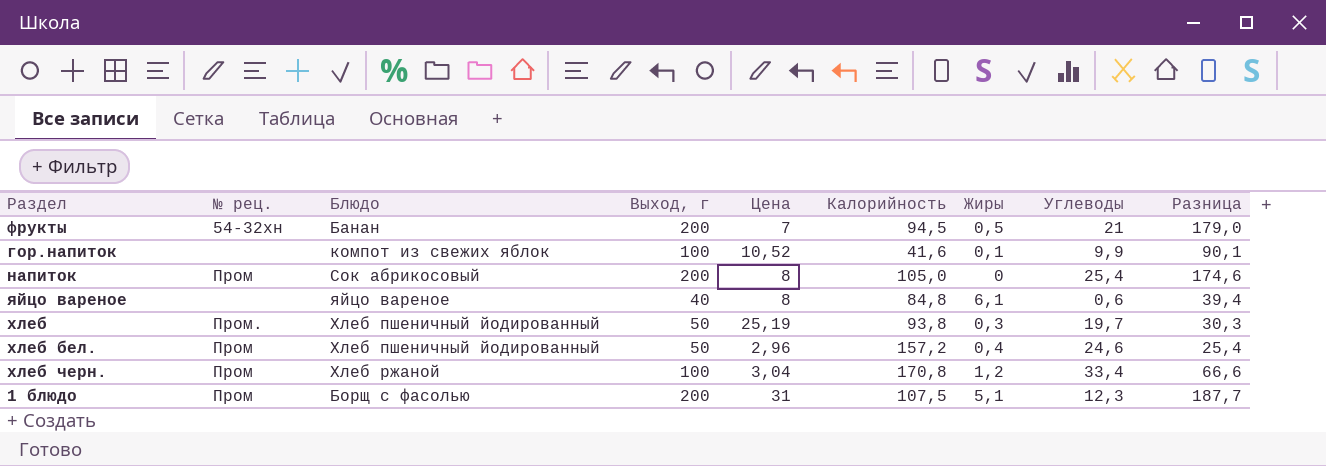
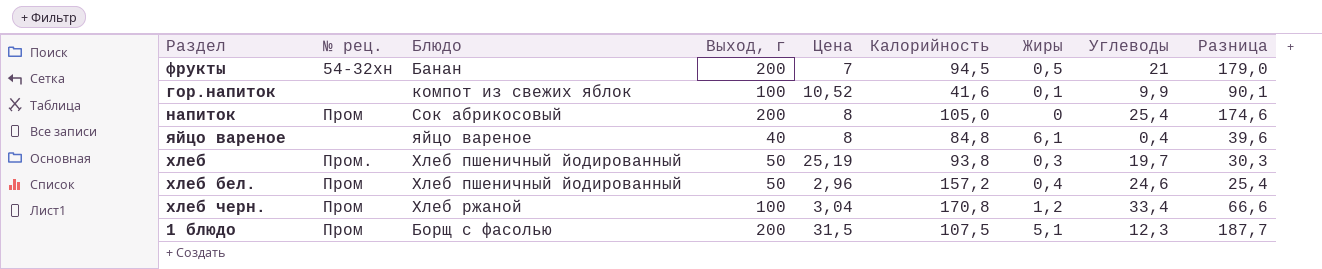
яйцо вареное | Углеводы: 0,6 -> 0,4
яйцо вареное | Разница: 39,4 -> 39,6
1 блюдо | Цена: 31 -> 31,5

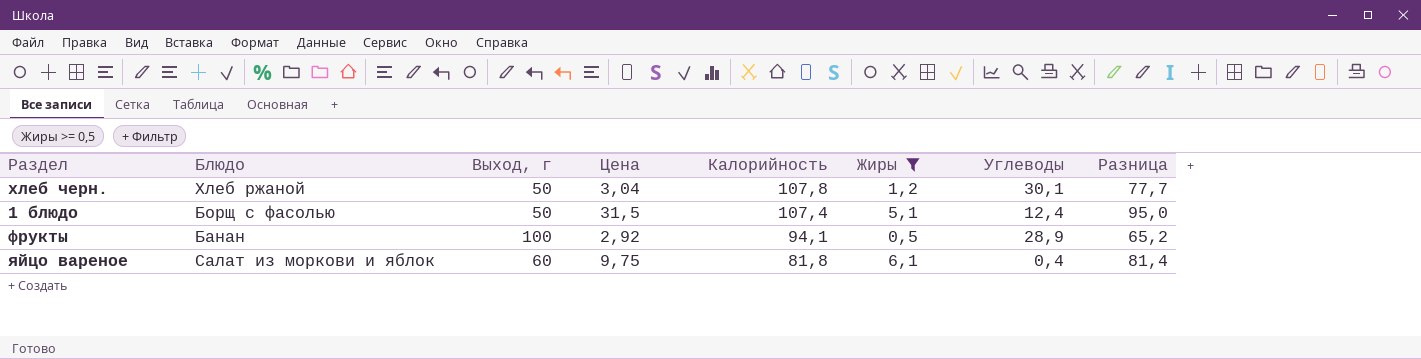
filter: none -> Жиры >= 0,5
row order: none -> Калорийность descending
column № рец. | position: 2 -> none
column Разница | formula: [Выход, г] - [Углеводы] -> [Калорийность] - [Углеводы]
хлеб черн. | Выход, г: 100 -> 50
хлеб черн. | Калорийность: 170,8 -> 107,8
хлеб черн. | Углеводы: 33,4 -> 30,1
1 блюдо | Выход, г: 200 -> 50
1 блюдо | Калорийность: 107,5 -> 107,4
1 блюдо | Углеводы: 12,3 -> 12,4
фрукты | Выход, г: 200 -> 100
фрукты | Цена: 7 -> 2,92
фрукты | Калорийность: 94,5 -> 94,1
фрукты | Углеводы: 21 -> 28,9
яйцо вареное | Блюдо: яйцо вареное -> Салат из моркови и яблок
яйцо вареное | Выход, г: 40 -> 60
яйцо вареное | Цена: 8 -> 9,75
яйцо вареное | Калорийность: 84,8 -> 81,8

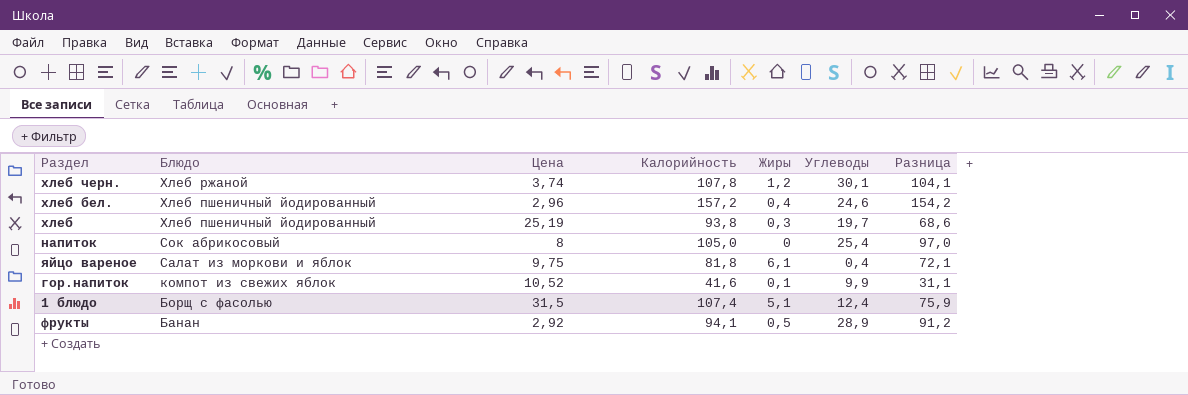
filter: Жиры >= 0,5 -> none
row order: Калорийность descending -> Блюдо descending
column Выход, г | position: 3 -> none
column Разница | formula: [Калорийность] - [Углеводы] -> [Калорийность] - [Цена]
хлеб черн. | Цена: 3,04 -> 3,74

